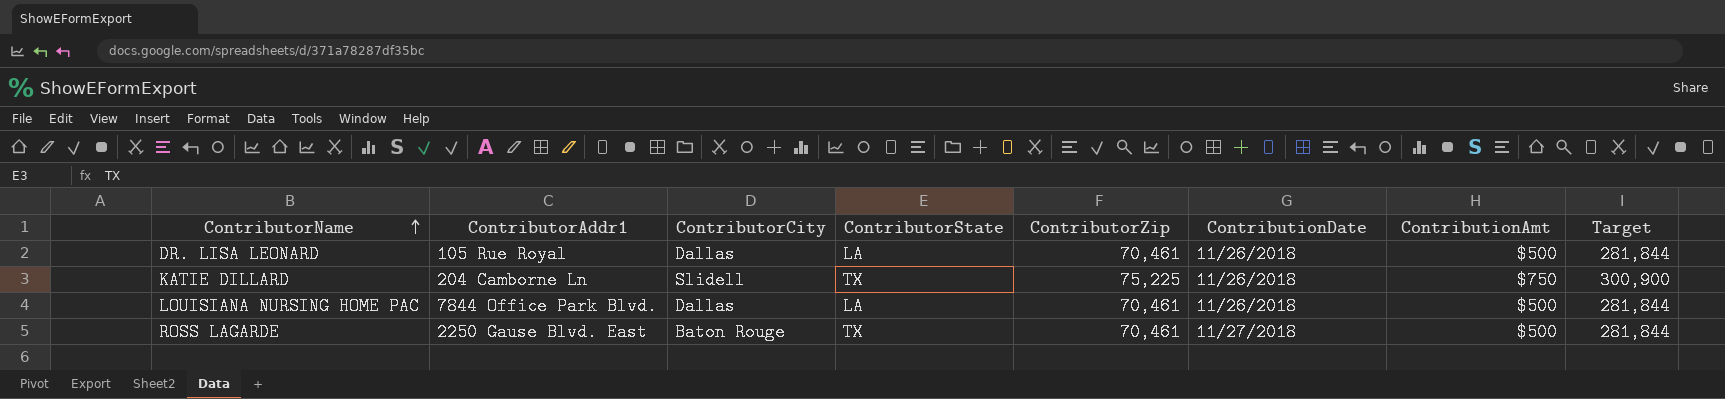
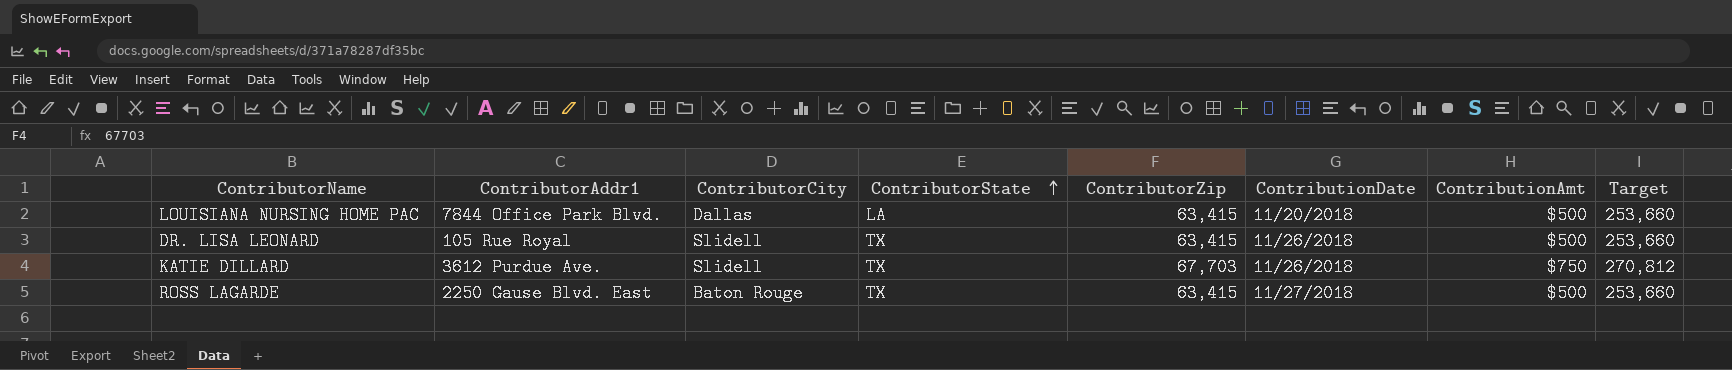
row order: ContributorName ascending -> ContributorState ascending
LOUISIANA NURSING HOME PAC | ContributorZip: 70,461 -> 63,415
LOUISIANA NURSING HOME PAC | ContributionDate: 11/26/2018 -> 11/20/2018
LOUISIANA NURSING HOME PAC | Target: 281,844 -> 253,660
DR. LISA LEONARD | ContributorCity: Dallas -> Slidell
DR. LISA LEONARD | ContributorState: LA -> TX
DR. LISA LEONARD | ContributorZip: 70,461 -> 63,415
DR. LISA LEONARD | Target: 281,844 -> 253,660
KATIE DILLARD | ContributorAddr1: 204 Camborne Ln -> 3612 Purdue Ave.
KATIE DILLARD | ContributorZip: 75,225 -> 67,703
KATIE DILLARD | Target: 300,900 -> 270,812
ROSS LAGARDE | ContributorZip: 70,461 -> 63,415
ROSS LAGARDE | Target: 281,844 -> 253,660

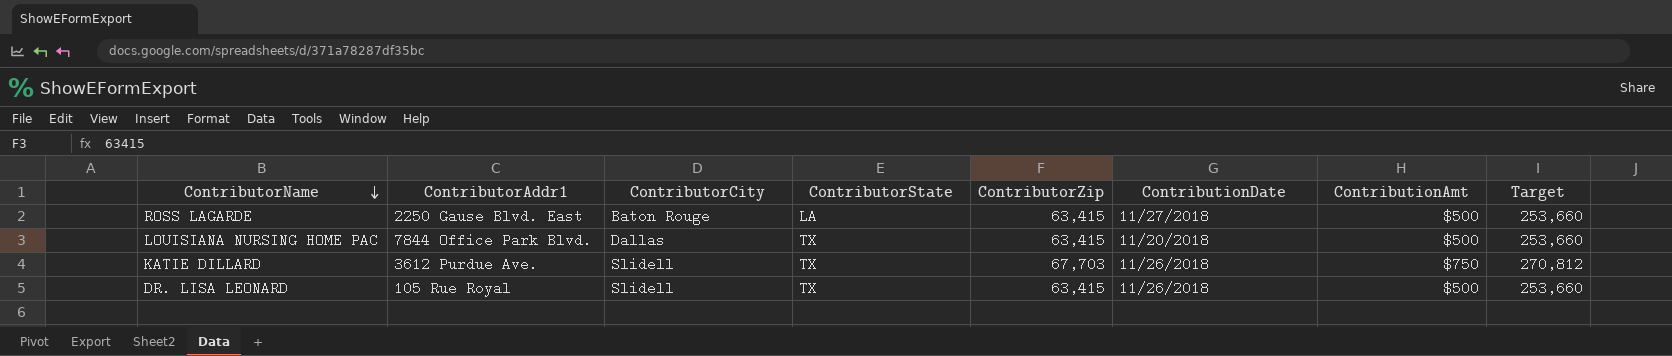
row order: ContributorState ascending -> ContributorName descending
ROSS LAGARDE | ContributorState: TX -> LA
LOUISIANA NURSING HOME PAC | ContributorState: LA -> TX

